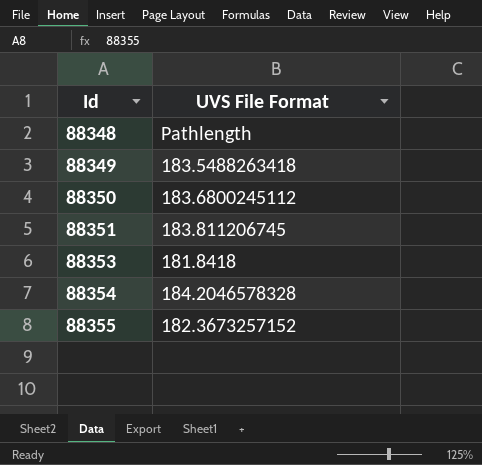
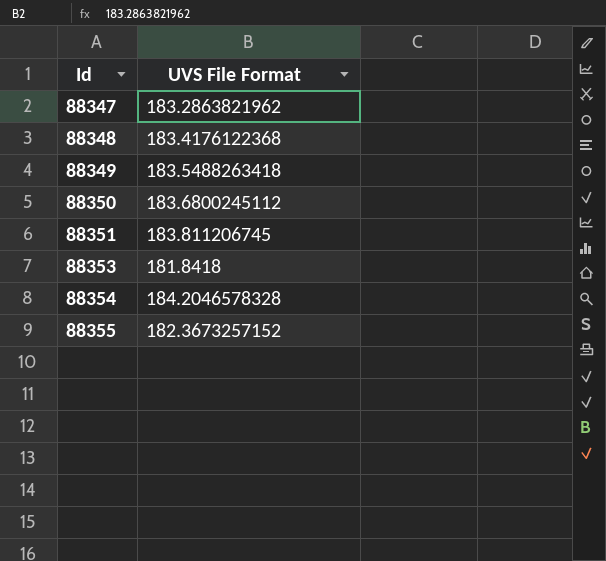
row 88347: none -> 183.2863821962
88348 | UVS File Format: Pathlength -> 183.4176122368

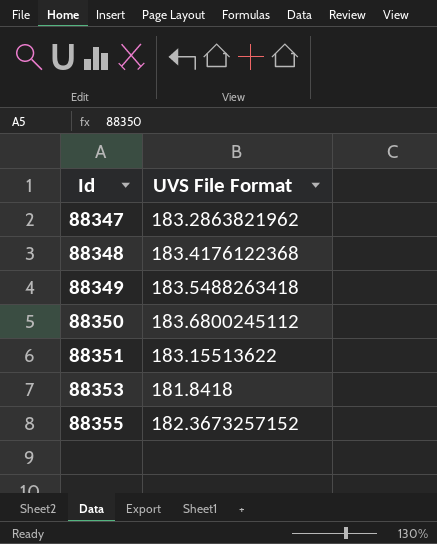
row 88354: 184.2046578328 -> none
88351 | UVS File Format: 183.811206745 -> 183.15513622

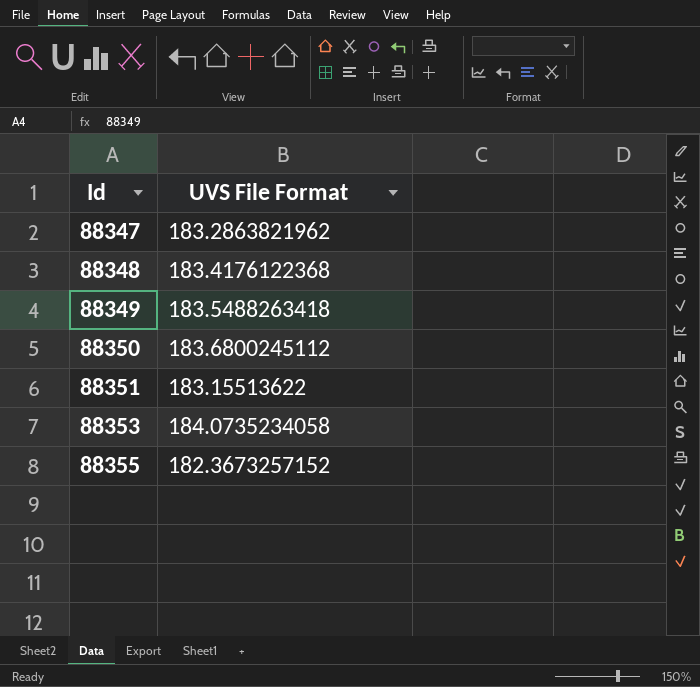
88353 | UVS File Format: 181.8418 -> 184.0735234058

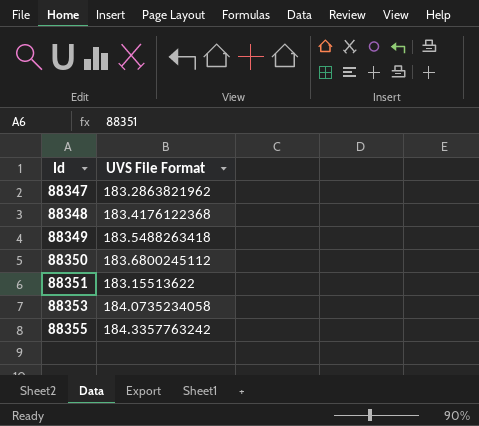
88355 | UVS File Format: 182.3673257152 -> 184.3357763242

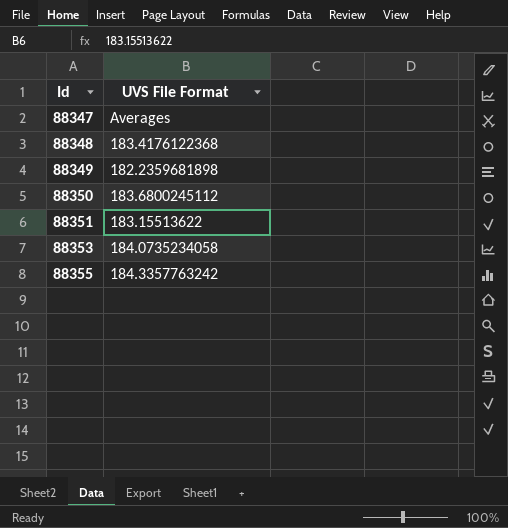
88347 | UVS File Format: 183.2863821962 -> Averages
88349 | UVS File Format: 183.5488263418 -> 182.2359681898

